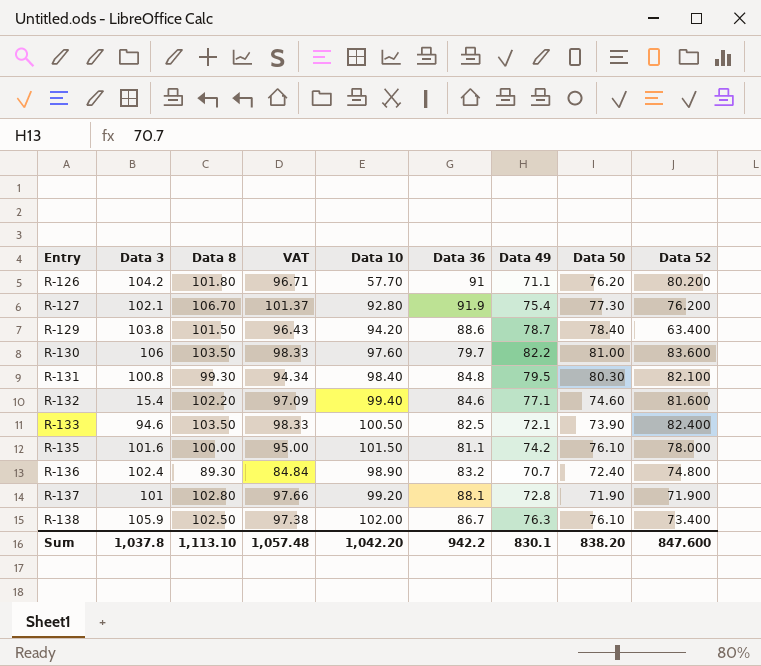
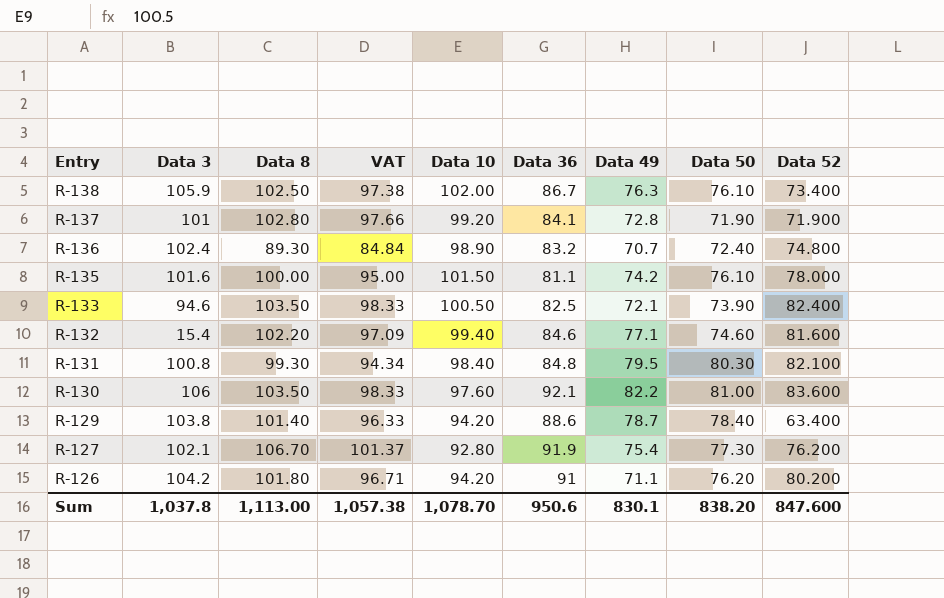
row order: Entry ascending -> Entry descending
R-137 | Data 36: 88.1 -> 84.1
R-130 | Data 36: 79.7 -> 92.1
R-129 | Data 8: 101.50 -> 101.40
R-129 | VAT: 96.43 -> 96.33
R-126 | Data 10: 57.70 -> 94.20
Sum | Data 8: 1,113.10 -> 1,113.00
Sum | VAT: 1,057.48 -> 1,057.38
Sum | Data 10: 1,042.20 -> 1,078.70
Sum | Data 36: 942.2 -> 950.6

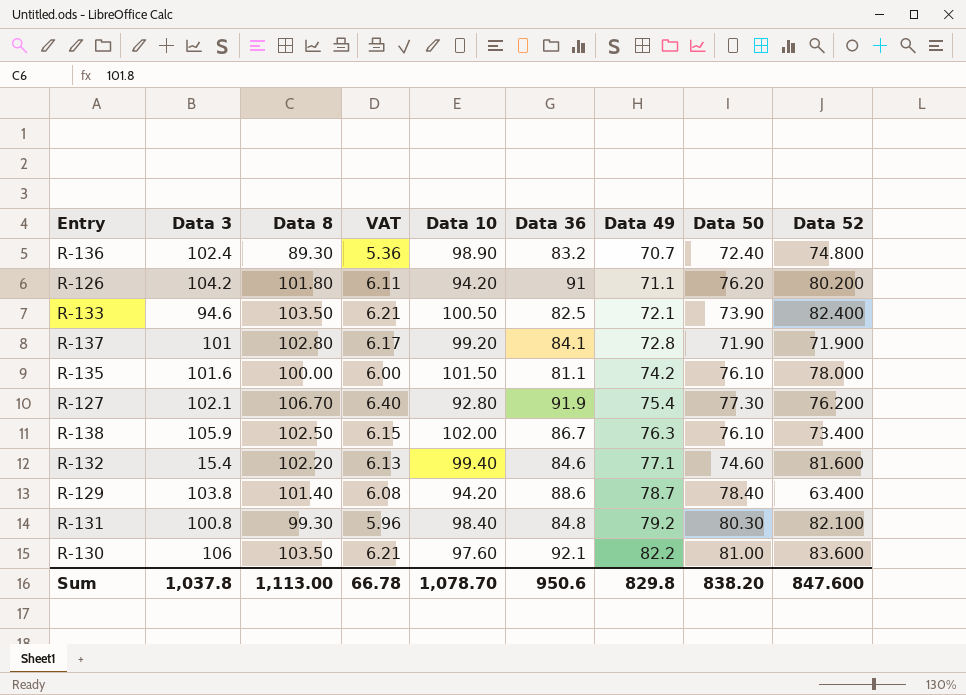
row order: Entry descending -> Data 49 ascending
column VAT | formula: [Data 8] * 0.95 -> [Data 8] * 0.06
R-131 | Data 49: 79.5 -> 79.2
Sum | VAT: 1,057.38 -> 66.78
Sum | Data 49: 830.1 -> 829.8

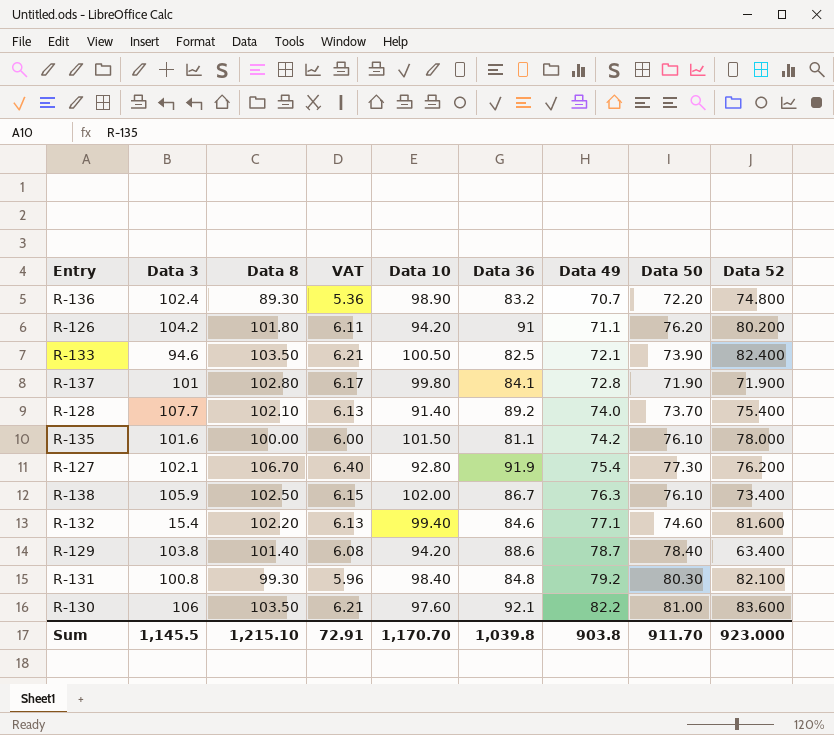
R-136 | Data 50: 72.40 -> 72.20
R-137 | Data 10: 99.20 -> 99.80
row R-128: none -> 107.7 | 102.10 | 6.13 | 91.40 | 89.2 | 74.0 | 73.70 | 75.400
Sum | Data 3: 1,037.8 -> 1,145.5
Sum | Data 8: 1,113.00 -> 1,215.10
Sum | VAT: 66.78 -> 72.91
Sum | Data 10: 1,078.70 -> 1,170.70
Sum | Data 36: 950.6 -> 1,039.8
Sum | Data 49: 829.8 -> 903.8
Sum | Data 50: 838.20 -> 911.70
Sum | Data 52: 847.600 -> 923.000

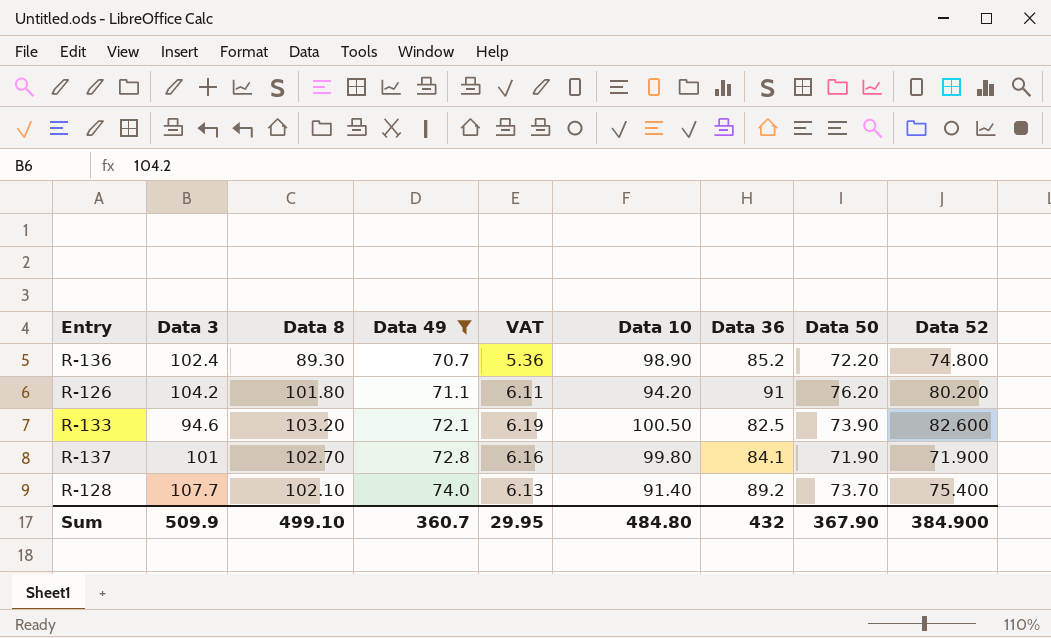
filter: none -> Data 49 <= 74.0
column Data 49 | position: 7 -> 4
R-136 | Data 36: 83.2 -> 85.2
R-133 | Data 8: 103.50 -> 103.20
R-133 | VAT: 6.21 -> 6.19
R-133 | Data 52: 82.400 -> 82.600
R-137 | Data 8: 102.80 -> 102.70
R-137 | VAT: 6.17 -> 6.16
Sum | Data 3: 1,145.5 -> 509.9
Sum | Data 8: 1,215.10 -> 499.10
Sum | Data 49: 903.8 -> 360.7
Sum | VAT: 72.91 -> 29.95
Sum | Data 10: 1,170.70 -> 484.80
Sum | Data 36: 1,039.8 -> 432
Sum | Data 50: 911.70 -> 367.90
Sum | Data 52: 923.000 -> 384.900

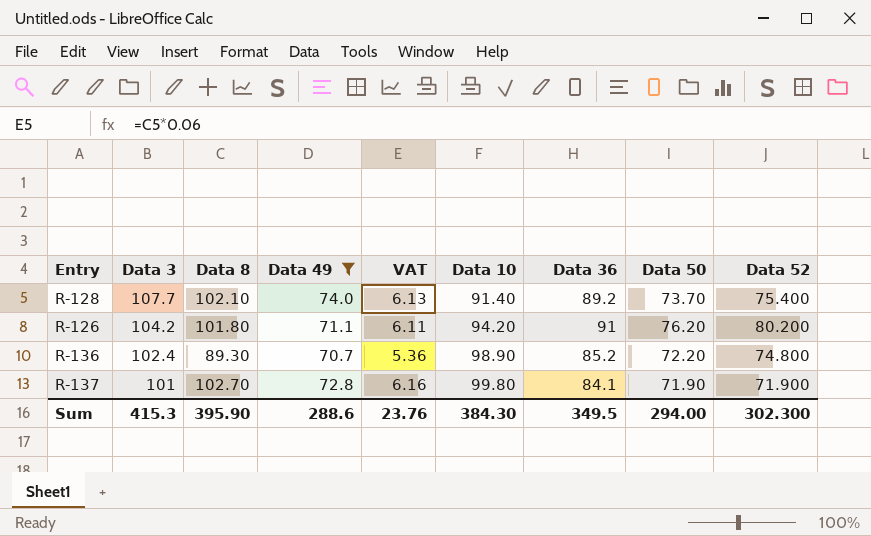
row order: Data 49 ascending -> Data 3 descending
row R-133: 94.6 | 103.20 | 72.1 | 6.19 | 100.50 | 82.5 | 73.90 | 82.600 -> none
Sum | Data 3: 509.9 -> 415.3
Sum | Data 8: 499.10 -> 395.90
Sum | Data 49: 360.7 -> 288.6
Sum | VAT: 29.95 -> 23.76
Sum | Data 10: 484.80 -> 384.30
Sum | Data 36: 432 -> 349.5
Sum | Data 50: 367.90 -> 294.00
Sum | Data 52: 384.900 -> 302.300

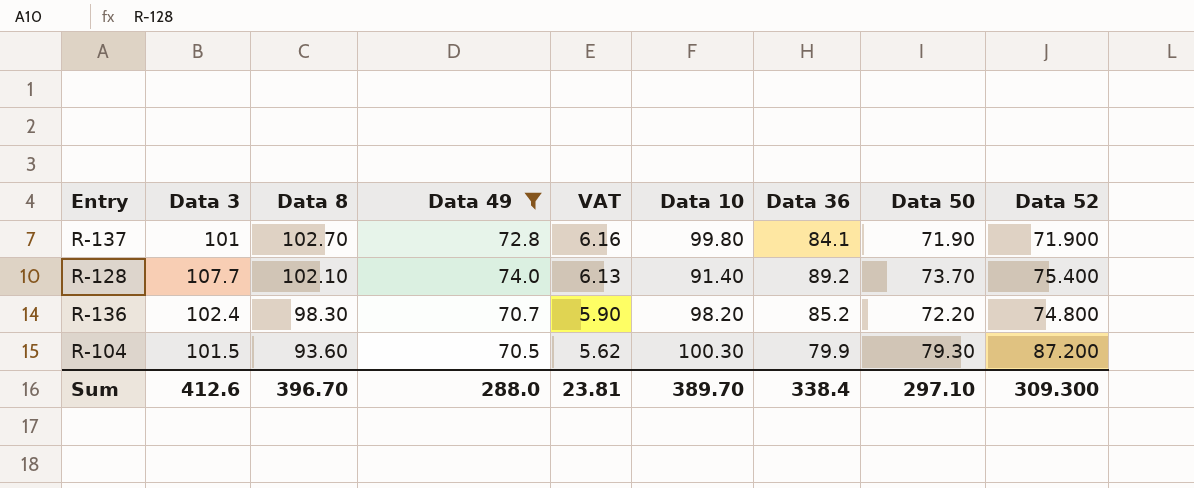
row order: Data 3 descending -> Data 8 descending
row R-126: 104.2 | 101.80 | 71.1 | 6.11 | 94.20 | 91 | 76.20 | 80.200 -> none
R-136 | Data 8: 89.30 -> 98.30
R-136 | VAT: 5.36 -> 5.90
R-136 | Data 10: 98.90 -> 98.20
row R-104: none -> 101.5 | 93.60 | 70.5 | 5.62 | 100.30 | 79.9 | 79.30 | 87.200
Sum | Data 3: 415.3 -> 412.6
Sum | Data 8: 395.90 -> 396.70
Sum | Data 49: 288.6 -> 288.0
Sum | VAT: 23.76 -> 23.81
Sum | Data 10: 384.30 -> 389.70
Sum | Data 36: 349.5 -> 338.4
Sum | Data 50: 294.00 -> 297.10
Sum | Data 52: 302.300 -> 309.300

